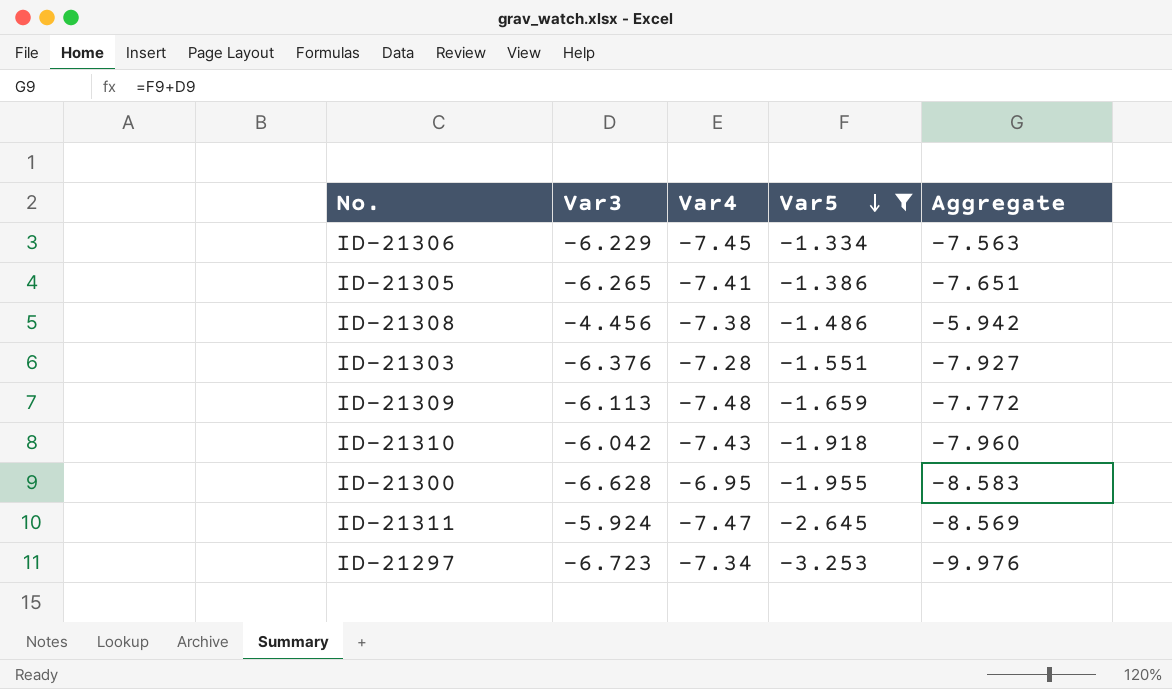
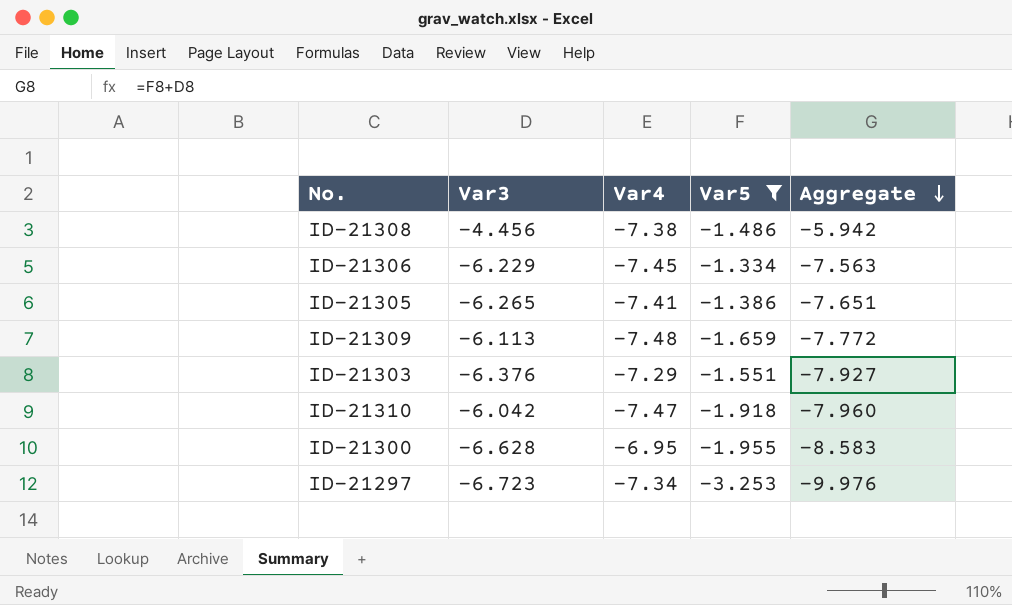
row order: Var5 descending -> Aggregate descending
row ID-21311: -5.924 | -7.47 | -2.645 | -8.569 -> none
ID-21303 | Var4: -7.28 -> -7.29
ID-21310 | Var4: -7.43 -> -7.47

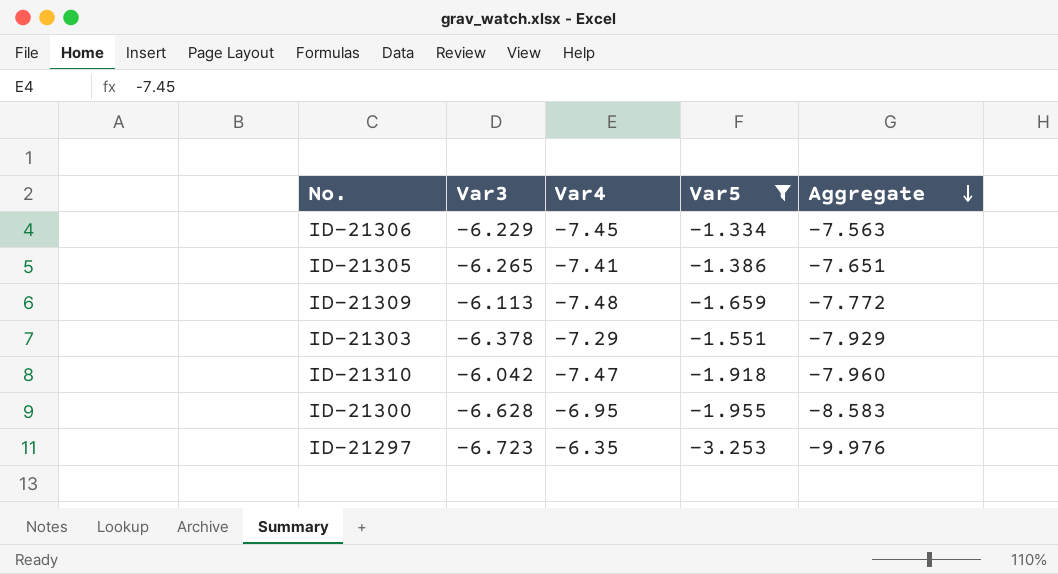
row ID-21308: -4.456 | -7.38 | -1.486 | -5.942 -> none
ID-21303 | Var3: -6.376 -> -6.378
ID-21303 | Aggregate: -7.927 -> -7.929
ID-21297 | Var4: -7.34 -> -6.35

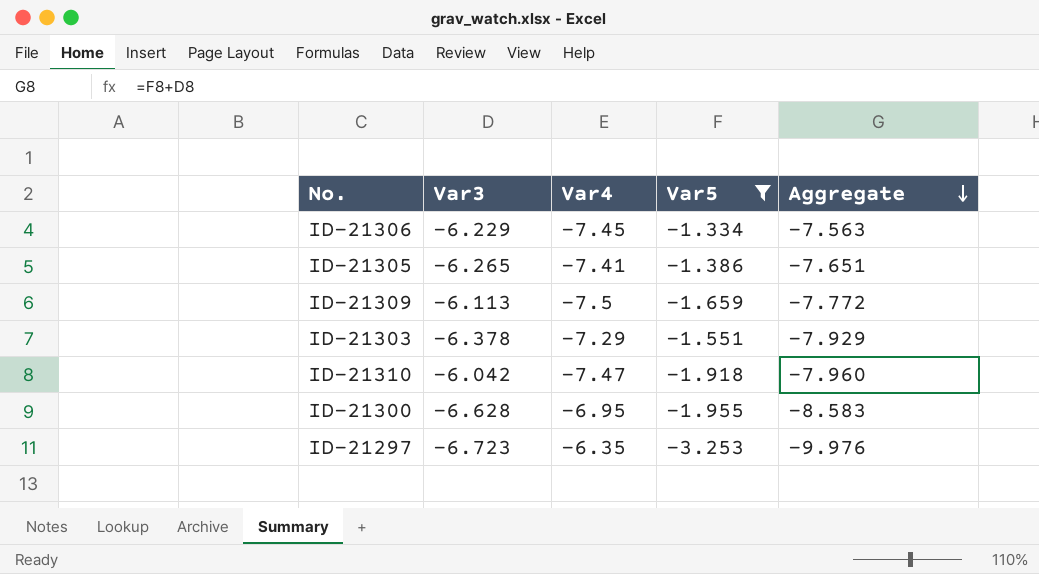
ID-21309 | Var4: -7.48 -> -7.5

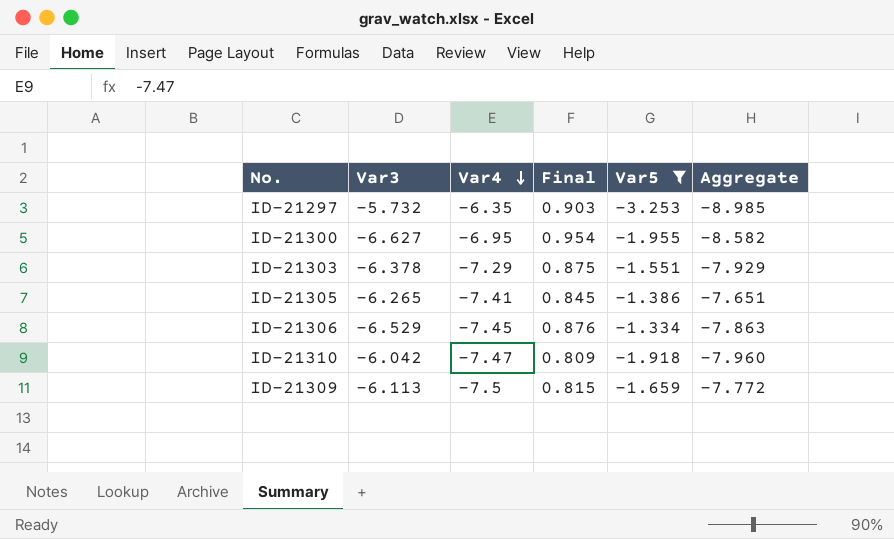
row order: Aggregate descending -> Var4 descending
column Final | formula: none -> [Var3] / [Var4]
ID-21297 | Var3: -6.723 -> -5.732
ID-21297 | Aggregate: -9.976 -> -8.985
ID-21300 | Var3: -6.628 -> -6.627
ID-21300 | Aggregate: -8.583 -> -8.582
ID-21306 | Var3: -6.229 -> -6.529
ID-21306 | Aggregate: -7.563 -> -7.863

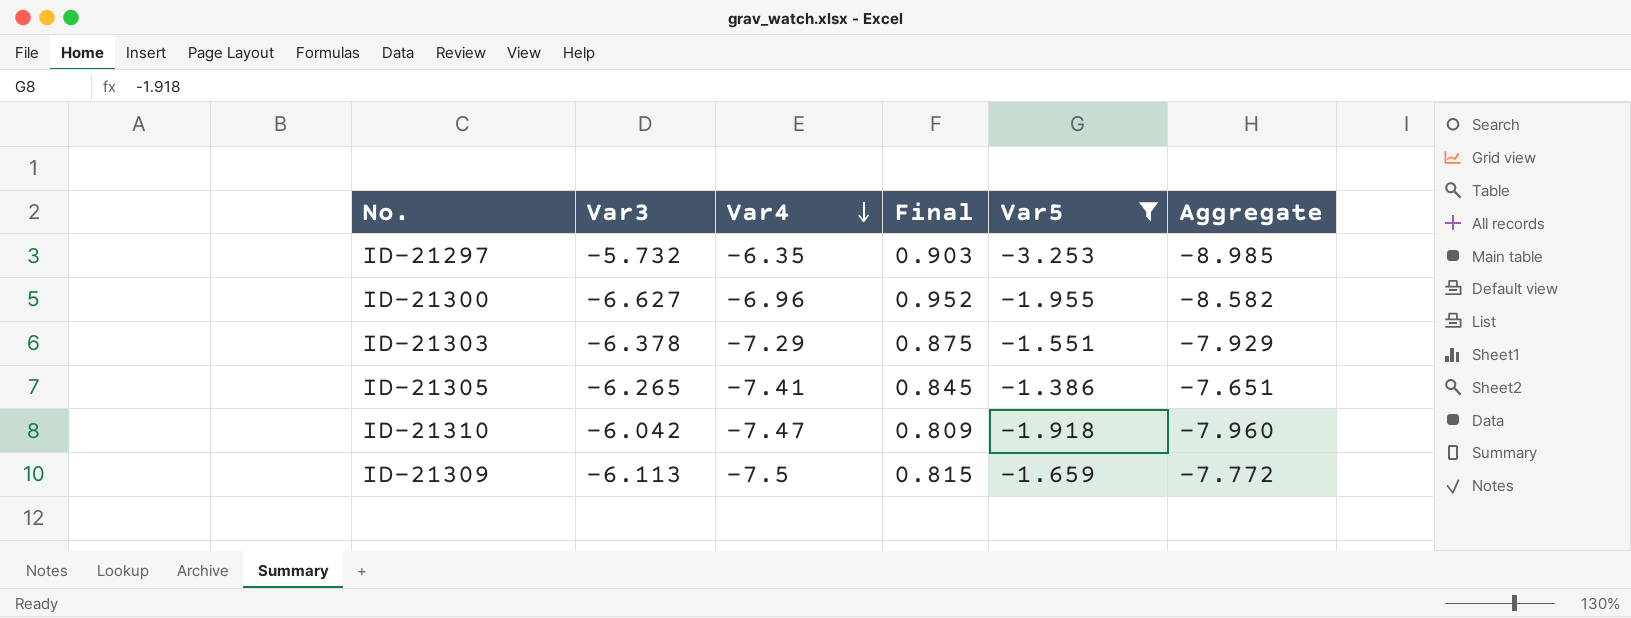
row ID-21306: -6.529 | -7.45 | 0.876 | -1.334 | -7.863 -> none
ID-21300 | Var4: -6.95 -> -6.96
ID-21300 | Final: 0.954 -> 0.952

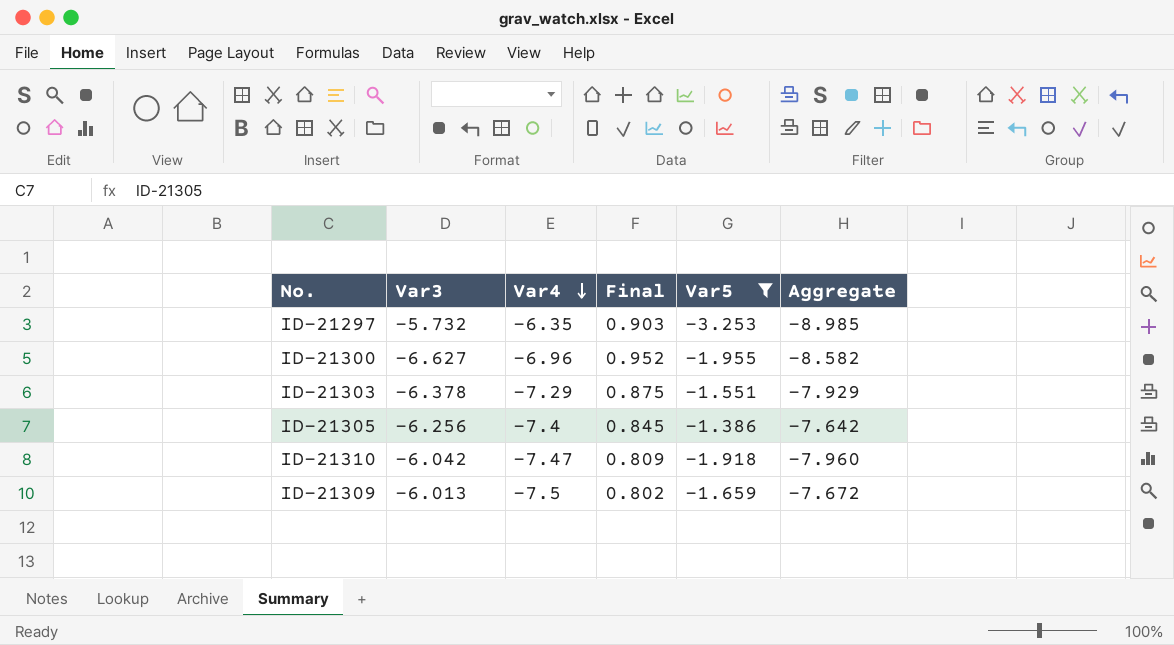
ID-21305 | Var3: -6.265 -> -6.256
ID-21305 | Var4: -7.41 -> -7.4
ID-21305 | Aggregate: -7.651 -> -7.642
ID-21309 | Var3: -6.113 -> -6.013
ID-21309 | Final: 0.815 -> 0.802
ID-21309 | Aggregate: -7.772 -> -7.672

